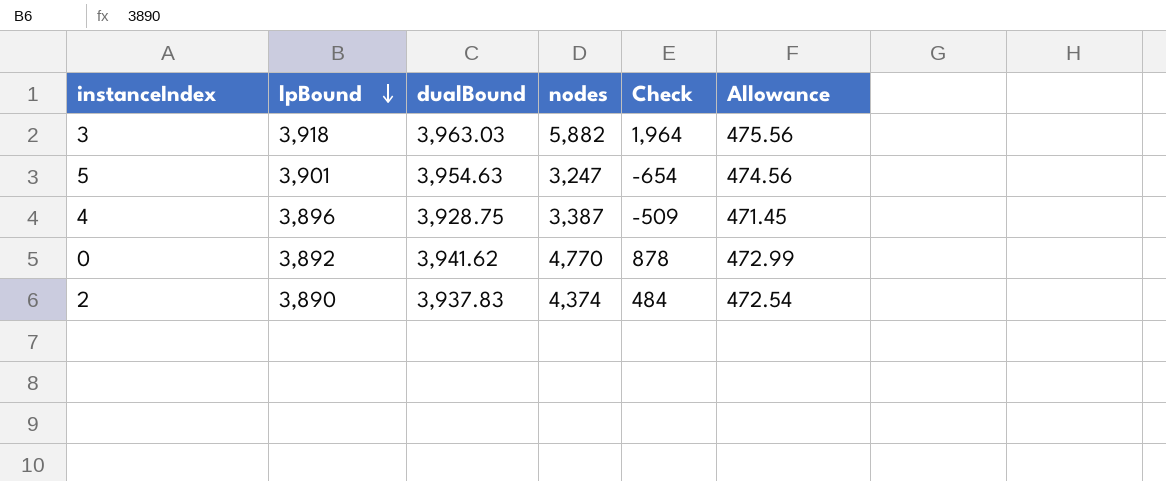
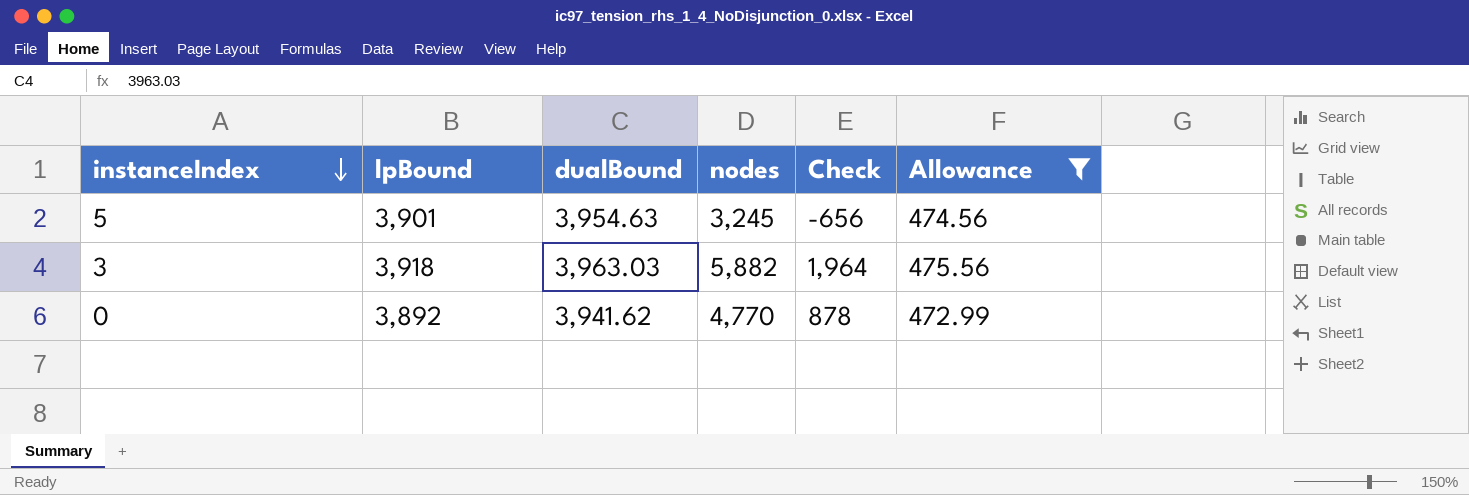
filter: none -> Allowance >= 472.99
row order: lpBound descending -> instanceIndex descending
5 | nodes: 3,247 -> 3,245
5 | Check: -654 -> -656

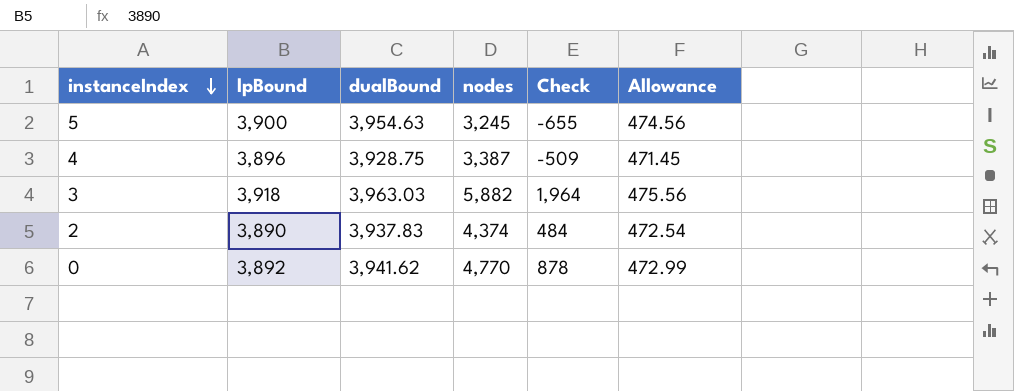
filter: Allowance >= 472.99 -> none
5 | lpBound: 3,901 -> 3,900
5 | Check: -656 -> -655

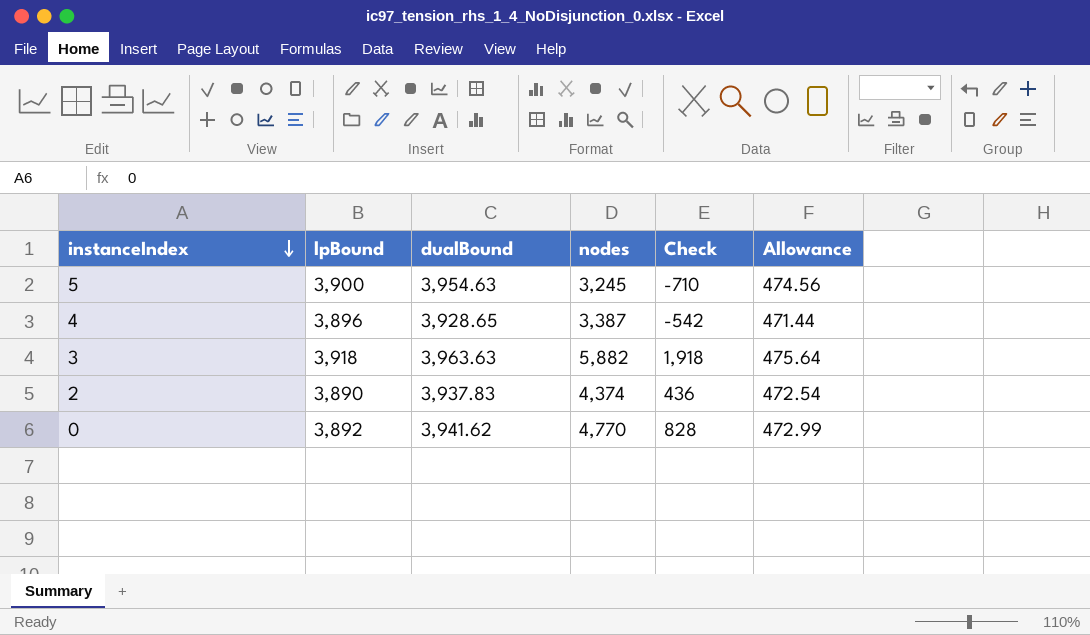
column Check | formula: [nodes] - [lpBound] -> [nodes] - [dualBound]
4 | dualBound: 3,928.75 -> 3,928.65
4 | Allowance: 471.45 -> 471.44
3 | dualBound: 3,963.03 -> 3,963.63
3 | Allowance: 475.56 -> 475.64

